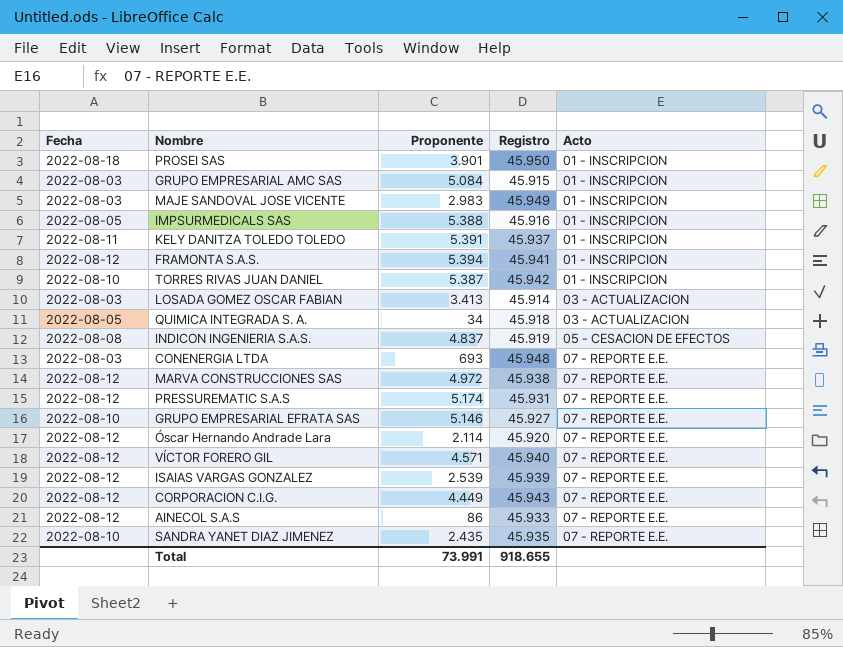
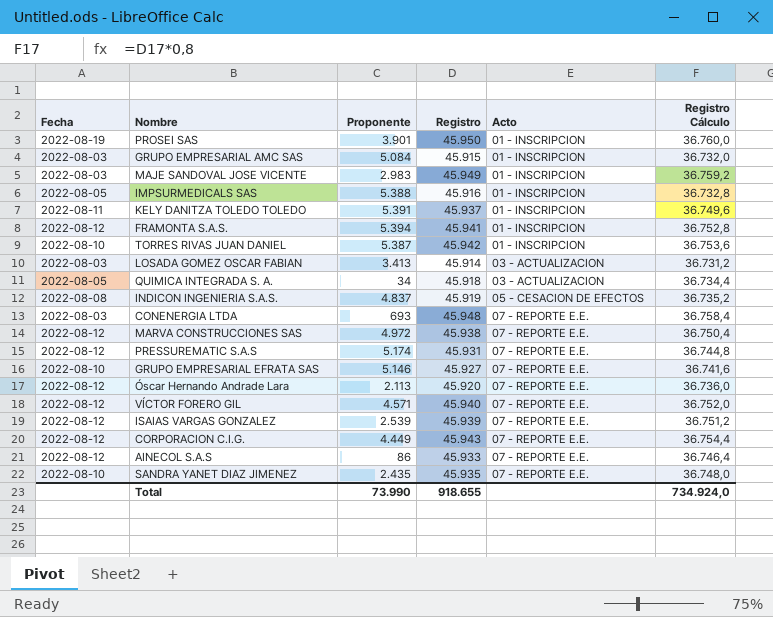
column Registro Cálculo | formula: none -> [Registro] * 0,8
PROSEI SAS | Fecha: 2022-08-18 -> 2022-08-19
Óscar Hernando Andrade Lara | Proponente: 2.114 -> 2.113
Total | Proponente: 73.991 -> 73.990

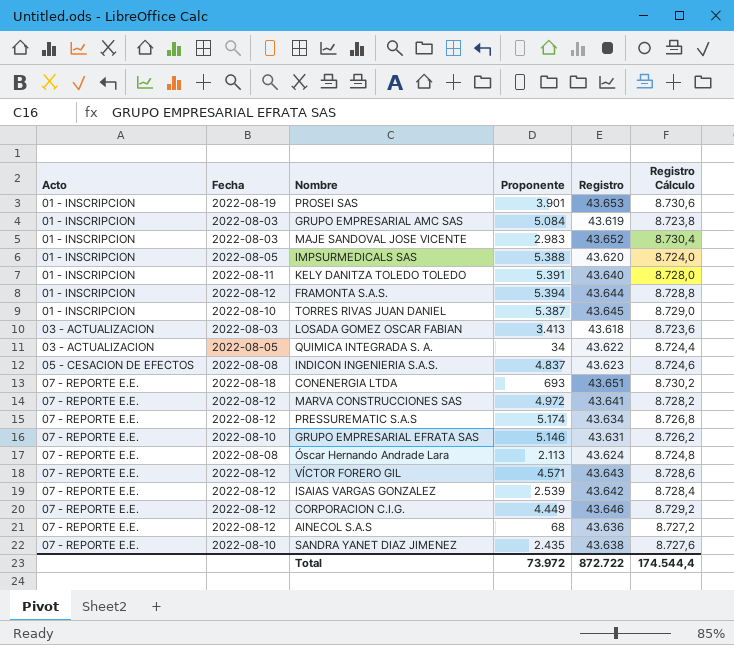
column Acto | position: 5 -> 1
column Registro Cálculo | formula: [Registro] * 0,8 -> [Registro] * 0,2
PROSEI SAS | Registro: 45.950 -> 43.653
GRUPO EMPRESARIAL AMC SAS | Registro: 45.915 -> 43.619
MAJE SANDOVAL JOSE VICENTE | Registro: 45.949 -> 43.652
IMPSURMEDICALS SAS | Registro: 45.916 -> 43.620
KELY DANITZA TOLEDO TOLEDO | Registro: 45.937 -> 43.640
FRAMONTA S.A.S. | Registro: 45.941 -> 43.644
TORRES RIVAS JUAN DANIEL | Registro: 45.942 -> 43.645
LOSADA GOMEZ OSCAR FABIAN | Registro: 45.914 -> 43.618
QUIMICA INTEGRADA S. A. | Registro: 45.918 -> 43.622
INDICON INGENIERIA S.A.S. | Registro: 45.919 -> 43.623
CONENERGIA LTDA | Fecha: 2022-08-03 -> 2022-08-18
CONENERGIA LTDA | Registro: 45.948 -> 43.651
MARVA CONSTRUCCIONES SAS | Registro: 45.938 -> 43.641
PRESSUREMATIC S.A.S | Registro: 45.931 -> 43.634
GRUPO EMPRESARIAL EFRATA SAS | Registro: 45.927 -> 43.631
Óscar Hernando Andrade Lara | Fecha: 2022-08-12 -> 2022-08-08
Óscar Hernando Andrade Lara | Registro: 45.920 -> 43.624
VÍCTOR FORERO GIL | Registro: 45.940 -> 43.643
ISAIAS VARGAS GONZALEZ | Registro: 45.939 -> 43.642
CORPORACION C.I.G. | Registro: 45.943 -> 43.646
AINECOL S.A.S | Proponente: 86 -> 68
AINECOL S.A.S | Registro: 45.933 -> 43.636
SANDRA YANET DIAZ JIMENEZ | Registro: 45.935 -> 43.638
Total | Proponente: 73.990 -> 73.972
Total | Registro: 918.655 -> 872.722
Total | Registro Cálculo: 734.924,0 -> 174.544,4

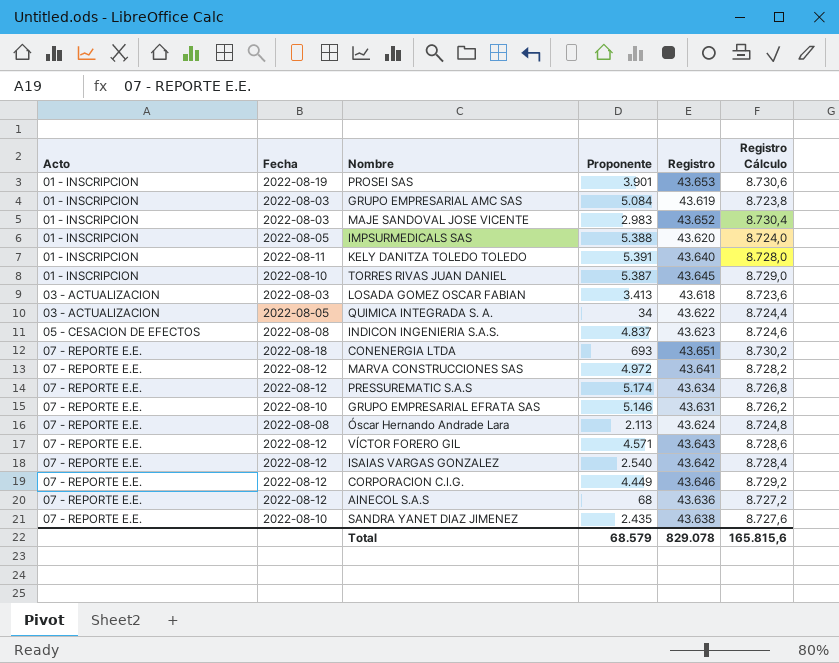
row FRAMONTA S.A.S.: 01 - INSCRIPCION | 2022-08-12 | 5.394 | 43.644 | 8.728,8 -> none
ISAIAS VARGAS GONZALEZ | Proponente: 2.539 -> 2.540
Total | Proponente: 73.972 -> 68.579
Total | Registro: 872.722 -> 829.078
Total | Registro Cálculo: 174.544,4 -> 165.815,6

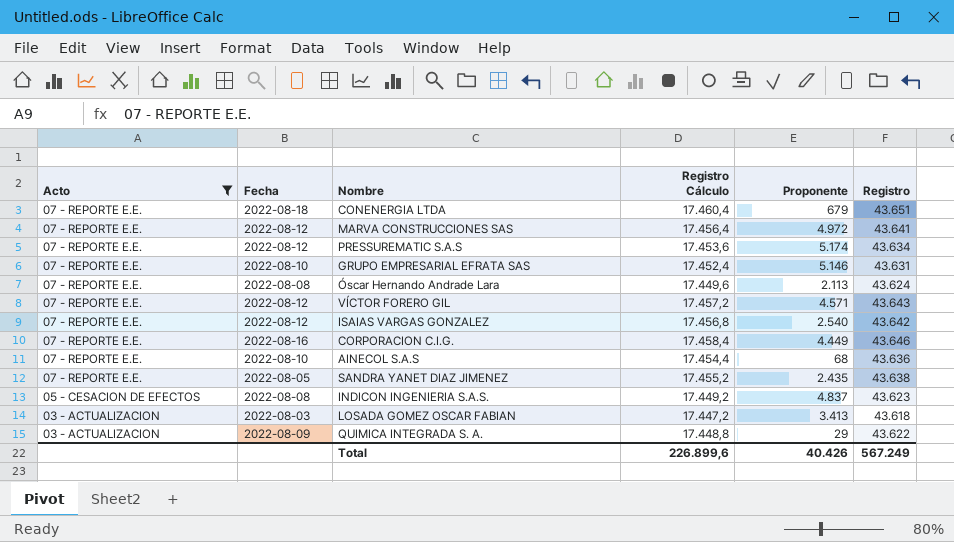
filter: none -> Acto != 01 - INSCRIPCION
row order: Acto ascending -> Acto descending
column Registro Cálculo | formula: [Registro] * 0,2 -> [Registro] * 0,4
column Registro Cálculo | position: 6 -> 4
CONENERGIA LTDA | Proponente: 693 -> 679
CORPORACION C.I.G. | Fecha: 2022-08-12 -> 2022-08-16
AINECOL S.A.S | Fecha: 2022-08-12 -> 2022-08-10
SANDRA YANET DIAZ JIMENEZ | Fecha: 2022-08-10 -> 2022-08-05
QUIMICA INTEGRADA S. A. | Fecha: 2022-08-05 -> 2022-08-09
QUIMICA INTEGRADA S. A. | Proponente: 34 -> 29
Total | Registro Cálculo: 165.815,6 -> 226.899,6
Total | Proponente: 68.579 -> 40.426
Total | Registro: 829.078 -> 567.249

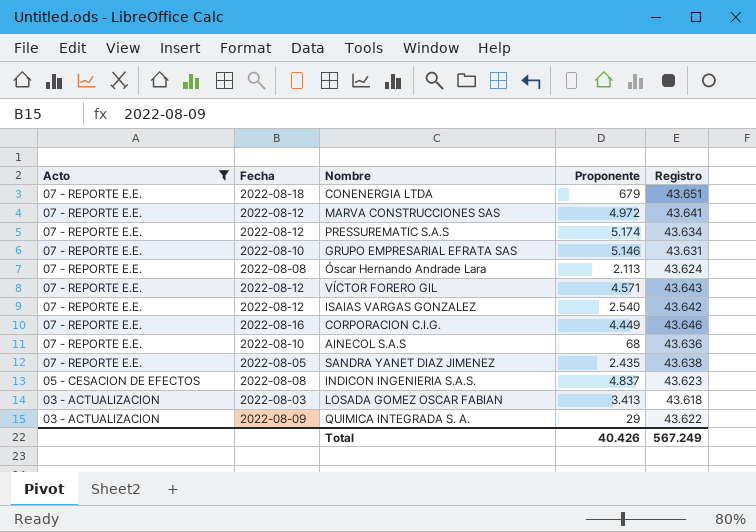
column Registro Cálculo | formula: [Registro] * 0,4 -> none

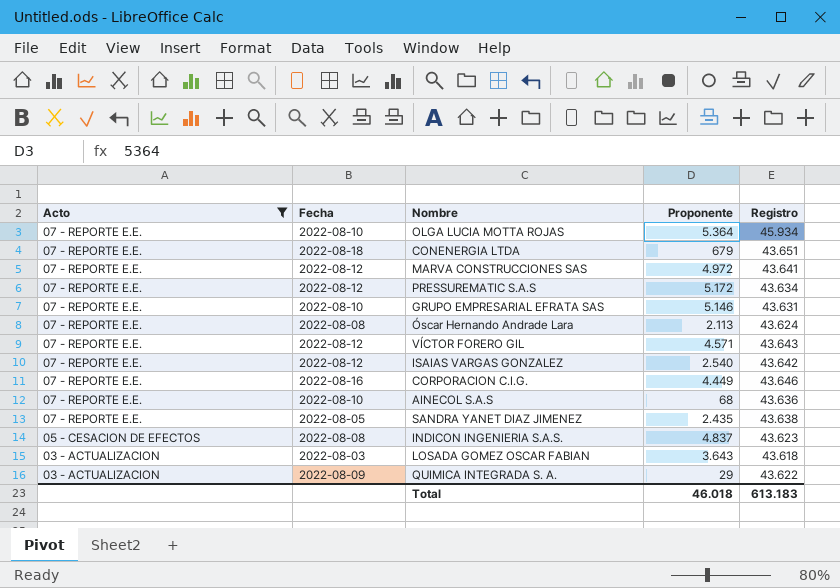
row OLGA LUCIA MOTTA ROJAS: none -> 07 - REPORTE E.E. | 2022-08-10 | 5.364 | 45.934
PRESSUREMATIC S.A.S | Proponente: 5.174 -> 5.172
LOSADA GOMEZ OSCAR FABIAN | Proponente: 3.413 -> 3.643
Total | Proponente: 40.426 -> 46.018
Total | Registro: 567.249 -> 613.183

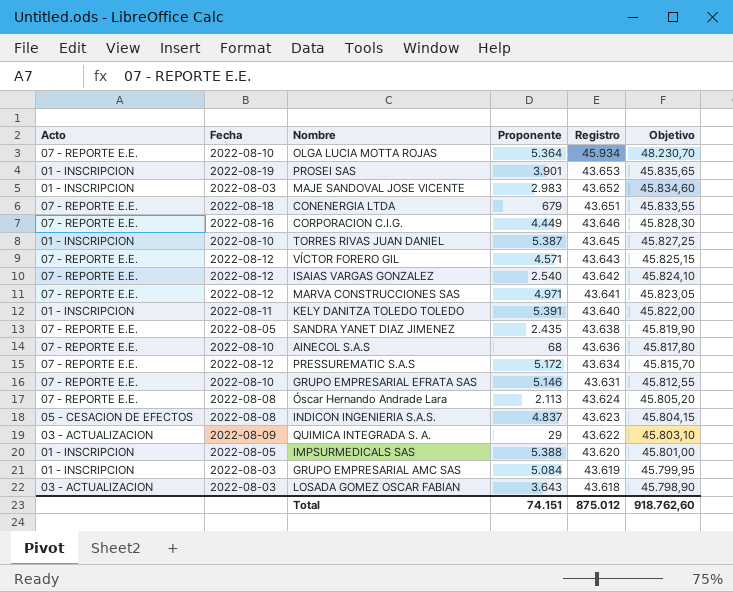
filter: Acto != 01 - INSCRIPCION -> none
row order: Acto descending -> Registro descending
column Objetivo | formula: none -> [Registro] * 1,05
MARVA CONSTRUCCIONES SAS | Proponente: 4.972 -> 4.971
Total | Proponente: 46.018 -> 74.151
Total | Registro: 613.183 -> 875.012

